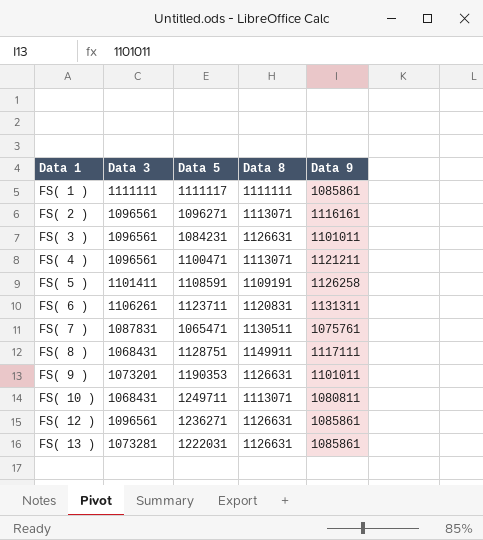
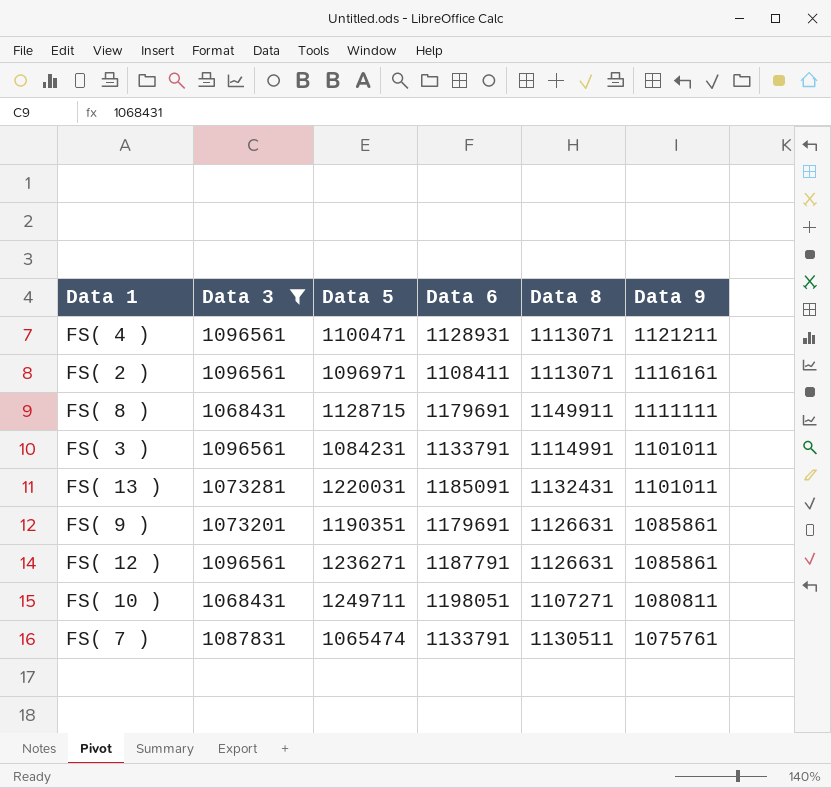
filter: none -> Data 3 <= 1096561
row order: Data 1 ascending -> Data 9 descending
column Data 6 | position: none -> 4
FS( 2 ) | Data 5: 1096271 -> 1096971
FS( 8 ) | Data 5: 1128751 -> 1128715
FS( 8 ) | Data 9: 1117111 -> 1111111
FS( 3 ) | Data 8: 1126631 -> 1114991
FS( 13 ) | Data 5: 1222031 -> 1220031
FS( 13 ) | Data 8: 1126631 -> 1132431
FS( 13 ) | Data 9: 1085861 -> 1101011
FS( 9 ) | Data 5: 1190353 -> 1190351
FS( 9 ) | Data 9: 1101011 -> 1085861
FS( 10 ) | Data 8: 1113071 -> 1107271
FS( 7 ) | Data 5: 1065471 -> 1065474

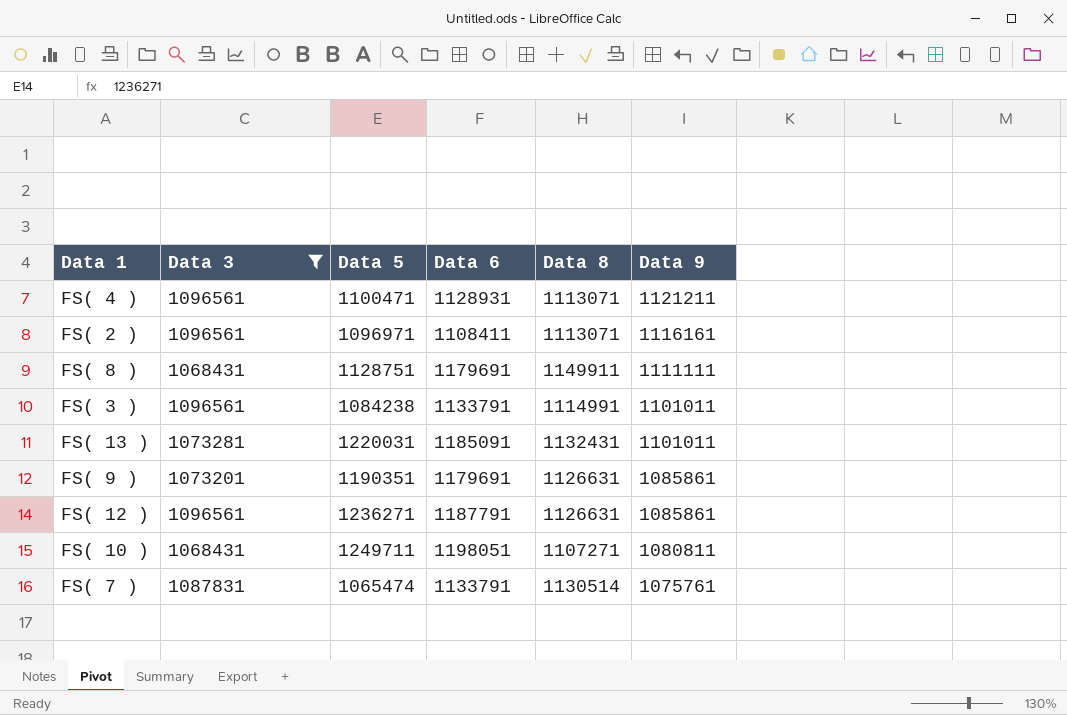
FS( 8 ) | Data 5: 1128715 -> 1128751
FS( 3 ) | Data 5: 1084231 -> 1084238
FS( 7 ) | Data 8: 1130511 -> 1130514

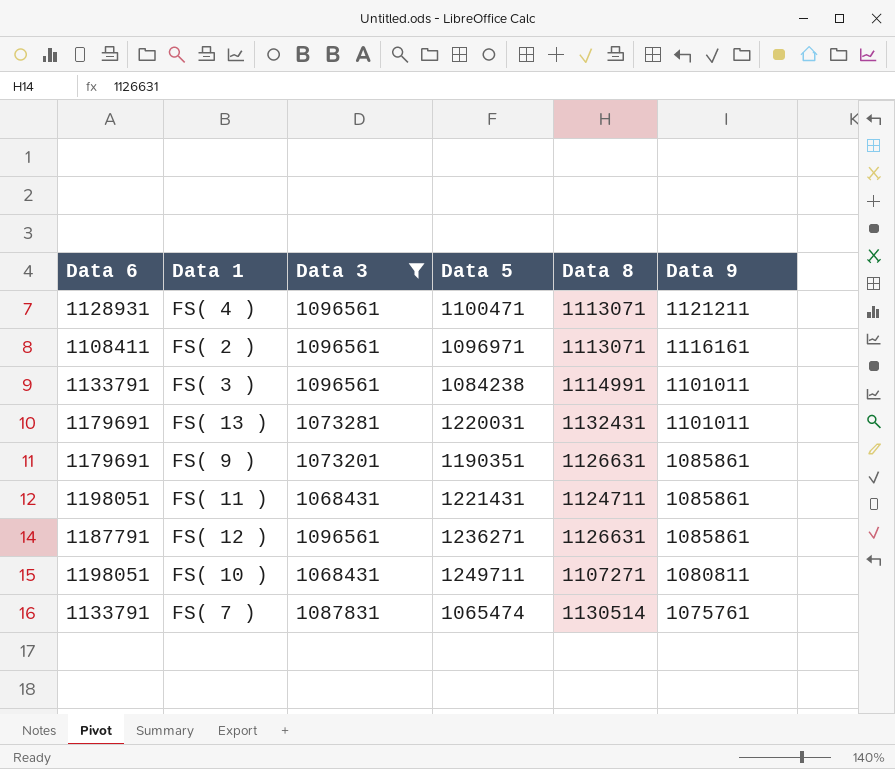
column Data 6 | position: 4 -> 1
row FS( 8 ): 1068431 | 1128751 | 1179691 | 1149911 | 1111111 -> none
FS( 13 ) | Data 6: 1185091 -> 1179691
row FS( 11 ): none -> 1198051 | 1068431 | 1221431 | 1124711 | 1085861

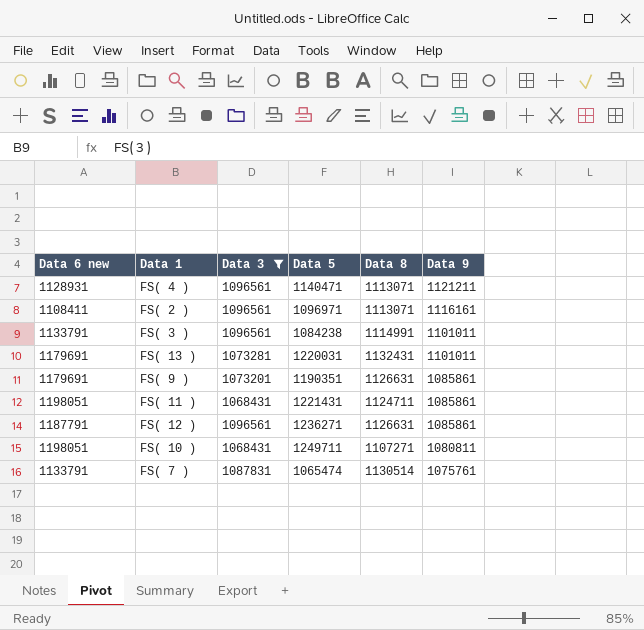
column name: Data 6 -> Data 6 new
FS( 4 ) | Data 5: 1100471 -> 1140471

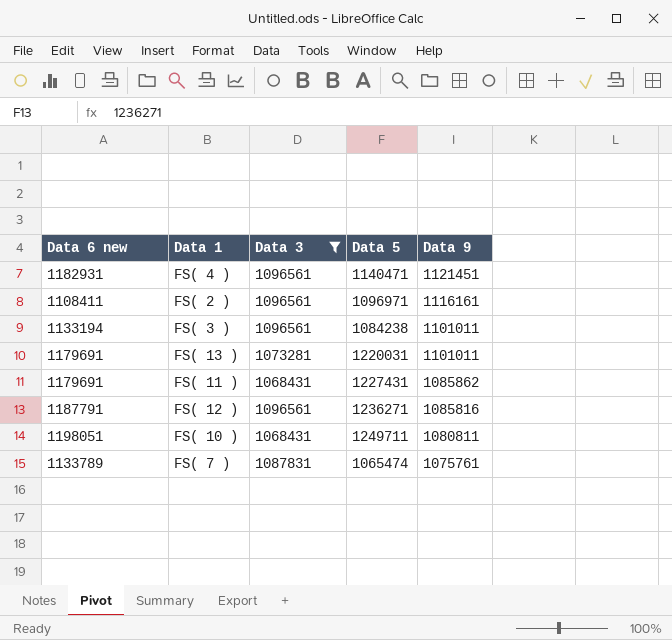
column Data 8 | position: 5 -> none
row FS( 9 ): 1179691 | 1073201 | 1190351 | 1126631 | 1085861 -> none
FS( 4 ) | Data 6 new: 1128931 -> 1182931
FS( 4 ) | Data 9: 1121211 -> 1121451
FS( 3 ) | Data 6 new: 1133791 -> 1133194
FS( 11 ) | Data 6 new: 1198051 -> 1179691
FS( 11 ) | Data 5: 1221431 -> 1227431
FS( 11 ) | Data 9: 1085861 -> 1085862
FS( 12 ) | Data 9: 1085861 -> 1085816
FS( 7 ) | Data 6 new: 1133791 -> 1133789

